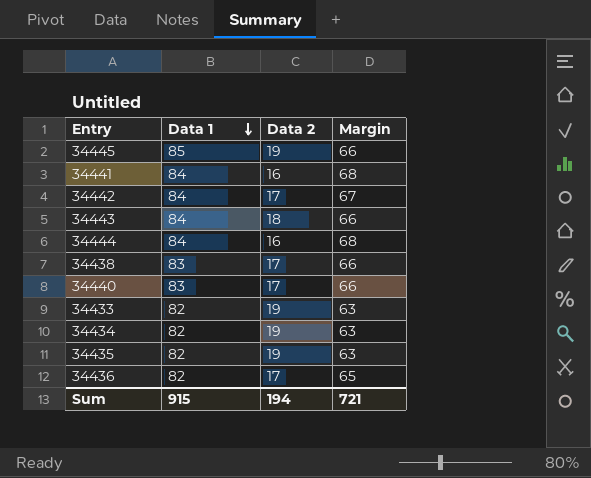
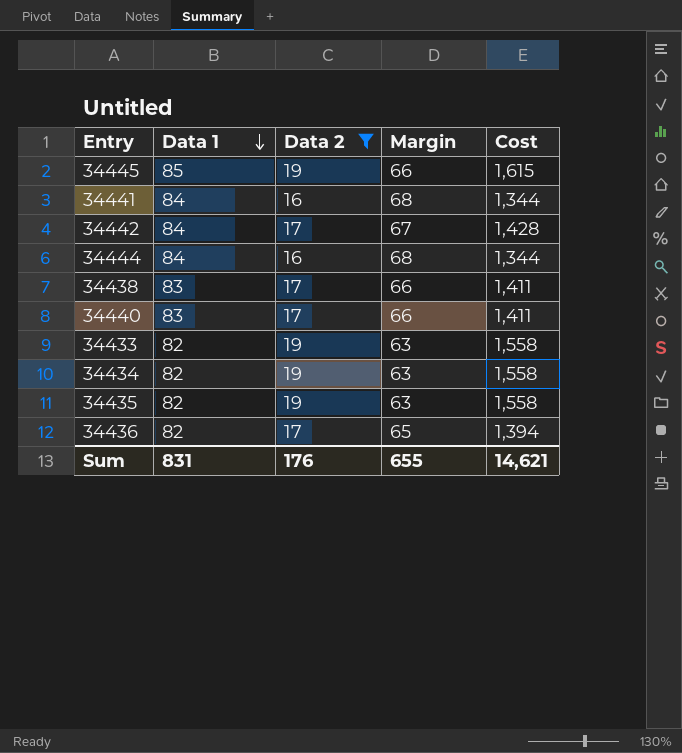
filter: none -> Data 2 != 18
column Cost | formula: none -> [Data 1] * [Data 2]
Sum | Data 1: 915 -> 831
Sum | Data 2: 194 -> 176
Sum | Margin: 721 -> 655

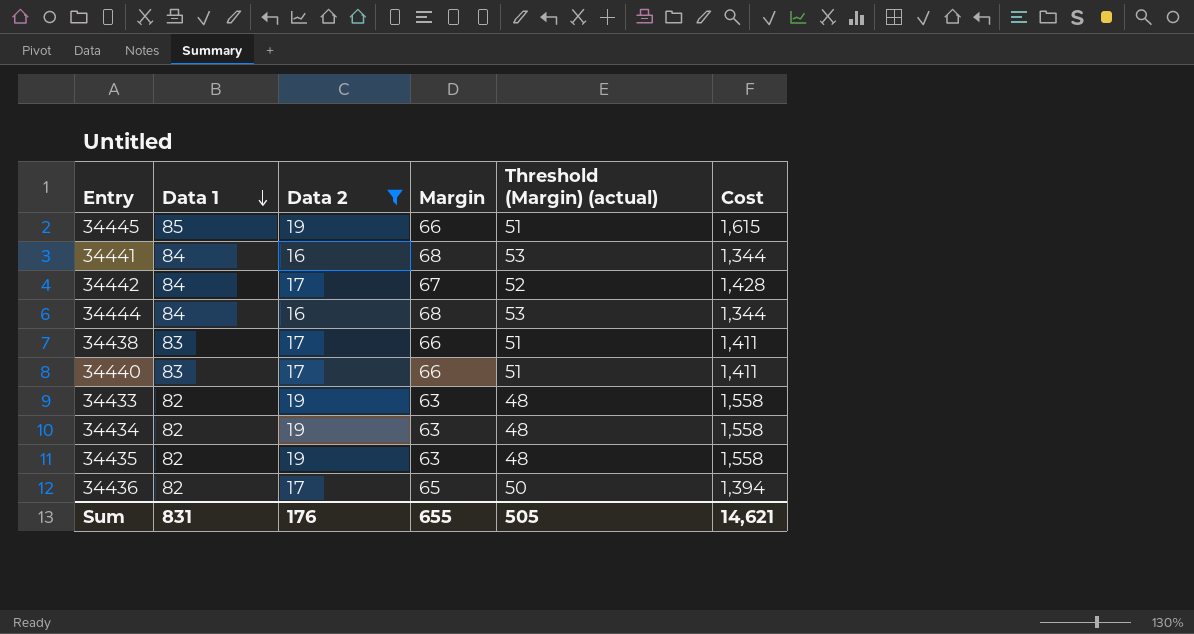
column Threshold (Margin) (actual) | formula: none -> [Margin] - 15

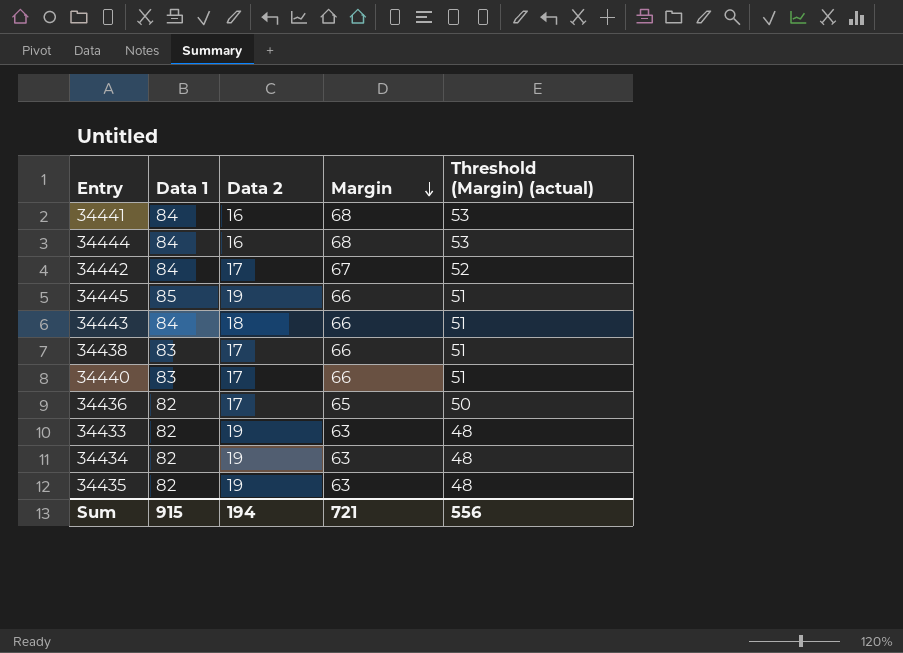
filter: Data 2 != 18 -> none
row order: Data 1 descending -> Margin descending
column Cost | formula: [Data 1] * [Data 2] -> none
Sum | Data 1: 831 -> 915
Sum | Data 2: 176 -> 194
Sum | Margin: 655 -> 721
Sum | Threshold (Margin) (actual): 505 -> 556

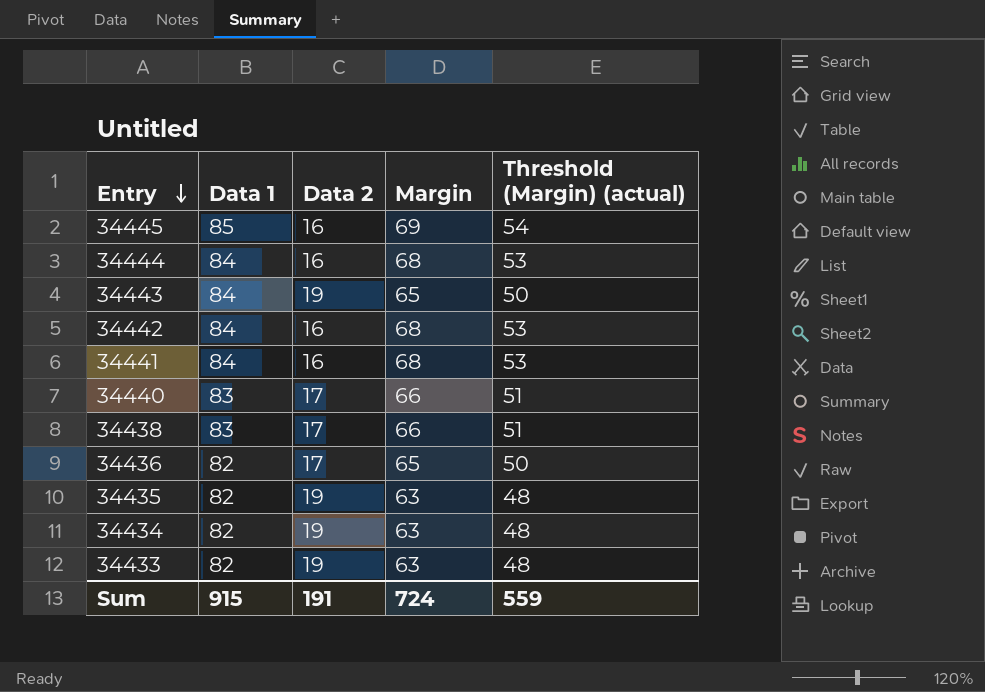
row order: Margin descending -> Entry descending
34445 | Data 2: 19 -> 16
34445 | Margin: 66 -> 69
34445 | Threshold (Margin) (actual): 51 -> 54
34443 | Data 2: 18 -> 19
34443 | Margin: 66 -> 65
34443 | Threshold (Margin) (actual): 51 -> 50
34442 | Data 2: 17 -> 16
34442 | Margin: 67 -> 68
34442 | Threshold (Margin) (actual): 52 -> 53
Sum | Data 2: 194 -> 191
Sum | Margin: 721 -> 724
Sum | Threshold (Margin) (actual): 556 -> 559

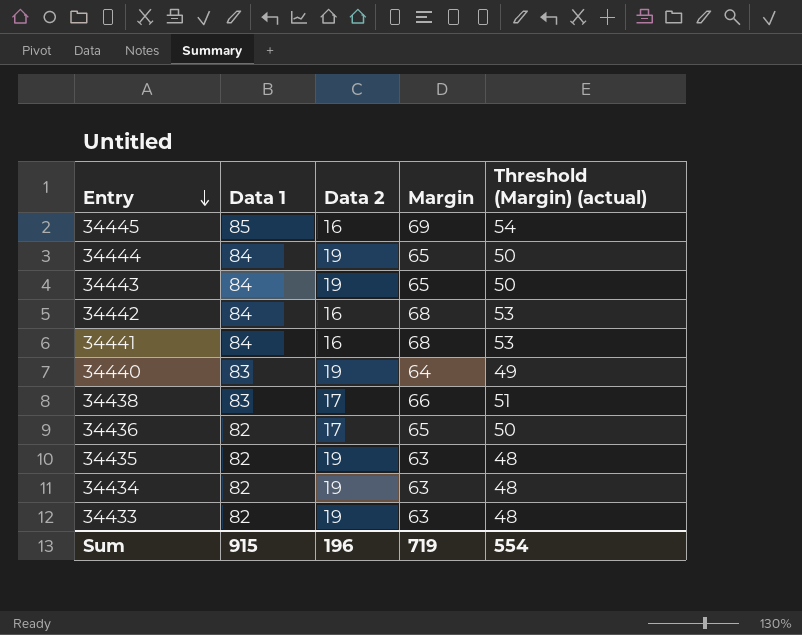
34444 | Data 2: 16 -> 19
34444 | Margin: 68 -> 65
34444 | Threshold (Margin) (actual): 53 -> 50
34440 | Data 2: 17 -> 19
34440 | Margin: 66 -> 64
34440 | Threshold (Margin) (actual): 51 -> 49
Sum | Data 2: 191 -> 196
Sum | Margin: 724 -> 719
Sum | Threshold (Margin) (actual): 559 -> 554

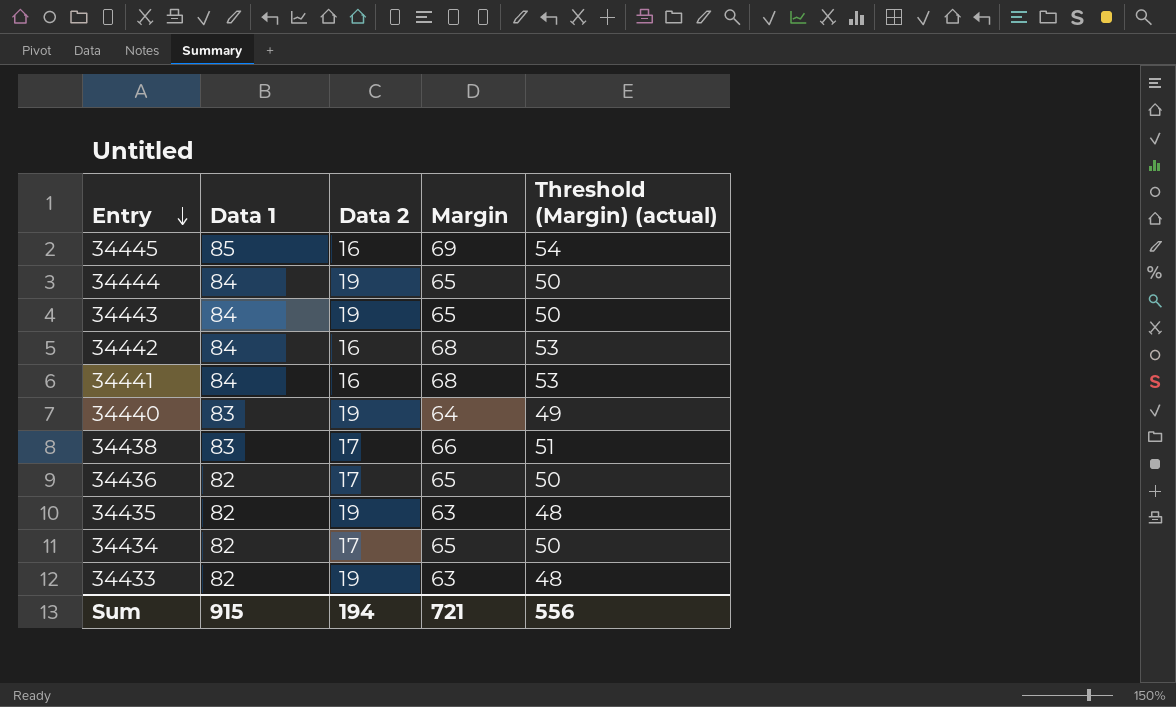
34434 | Data 2: 19 -> 17
34434 | Margin: 63 -> 65
34434 | Threshold (Margin) (actual): 48 -> 50
Sum | Data 2: 196 -> 194
Sum | Margin: 719 -> 721
Sum | Threshold (Margin) (actual): 554 -> 556

